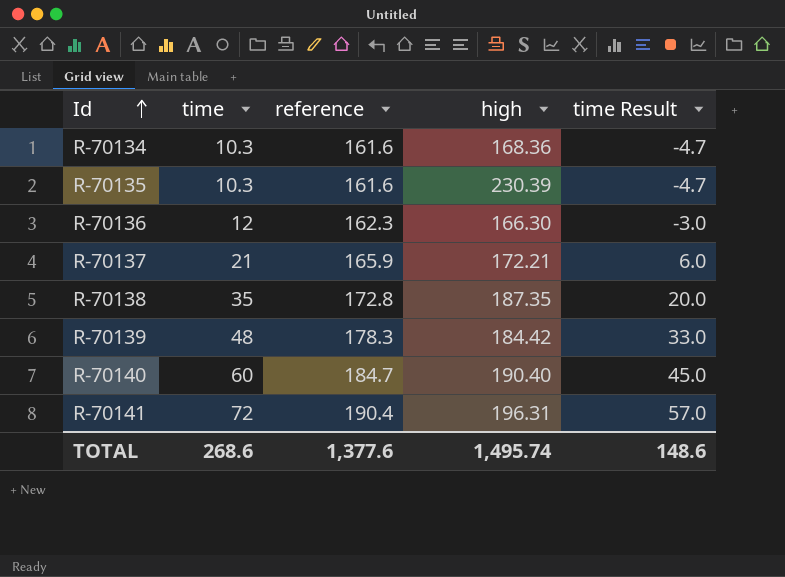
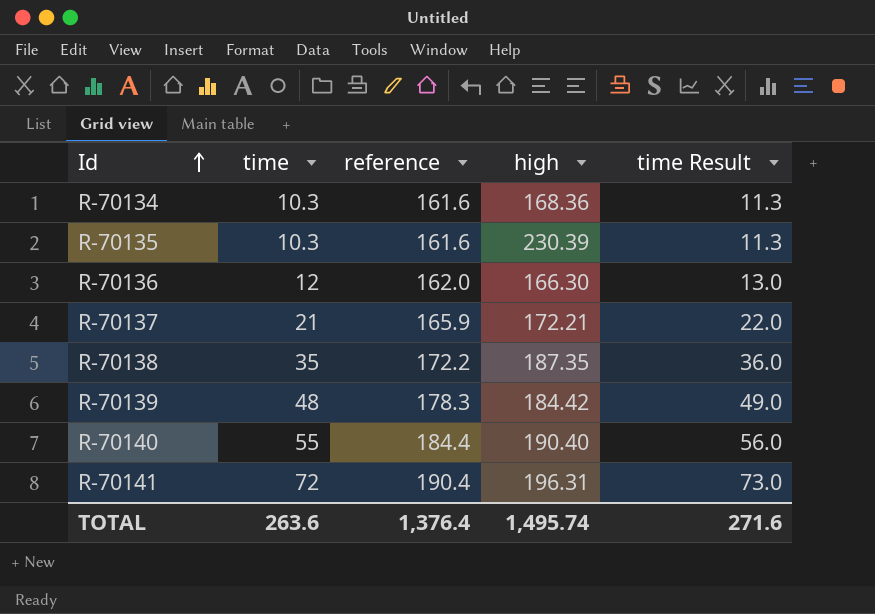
column time Result | formula: [time] - 15 -> [time] + 1
R-70136 | reference: 162.3 -> 162.0
R-70138 | reference: 172.8 -> 172.2
R-70140 | time: 60 -> 55
R-70140 | reference: 184.7 -> 184.4
TOTAL | time: 268.6 -> 263.6
TOTAL | reference: 1,377.6 -> 1,376.4
TOTAL | time Result: 148.6 -> 271.6

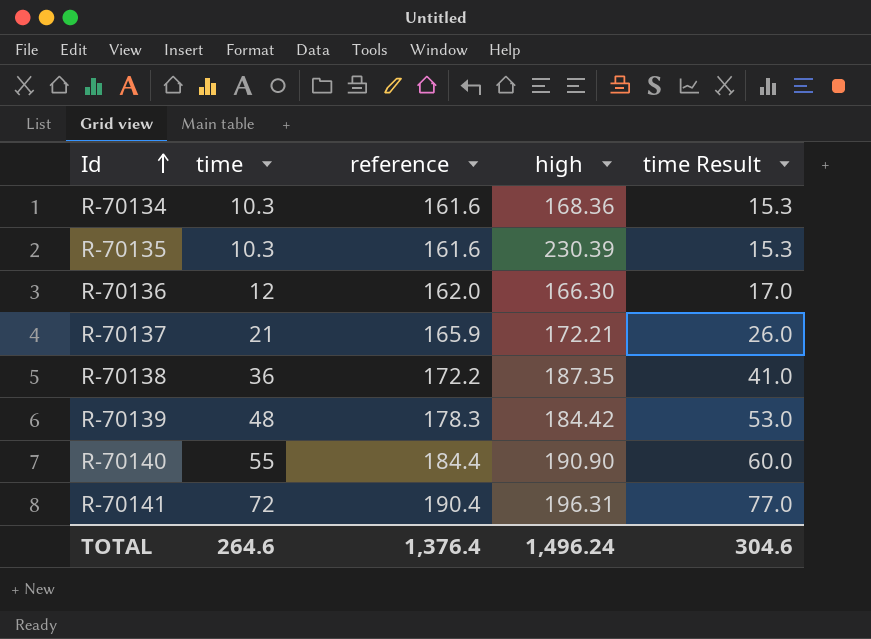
column time Result | formula: [time] + 1 -> [time] + 5
R-70138 | time: 35 -> 36
R-70140 | high: 190.40 -> 190.90
TOTAL | time: 263.6 -> 264.6
TOTAL | high: 1,495.74 -> 1,496.24
TOTAL | time Result: 271.6 -> 304.6

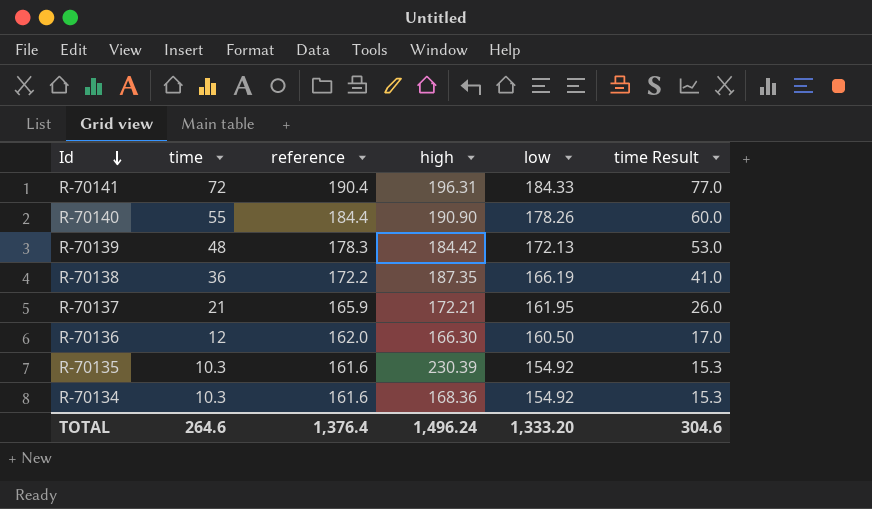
row order: Id ascending -> Id descending
column low | position: none -> 5

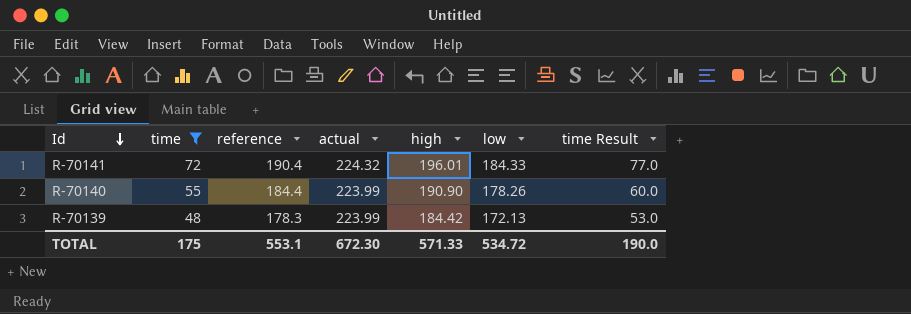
filter: none -> time >= 48
column actual | position: none -> 4
R-70141 | high: 196.31 -> 196.01
TOTAL | time: 264.6 -> 175
TOTAL | reference: 1,376.4 -> 553.1
TOTAL | high: 1,496.24 -> 571.33
TOTAL | low: 1,333.20 -> 534.72
TOTAL | time Result: 304.6 -> 190.0

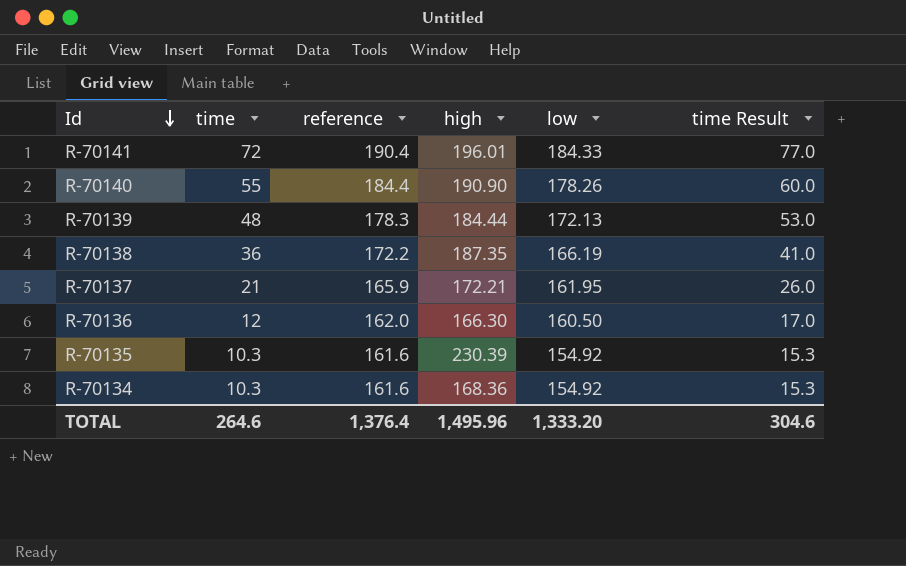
filter: time >= 48 -> none
column actual | position: 4 -> none
R-70139 | high: 184.42 -> 184.44
TOTAL | time: 175 -> 264.6
TOTAL | reference: 553.1 -> 1,376.4
TOTAL | high: 571.33 -> 1,495.96
TOTAL | low: 534.72 -> 1,333.20
TOTAL | time Result: 190.0 -> 304.6

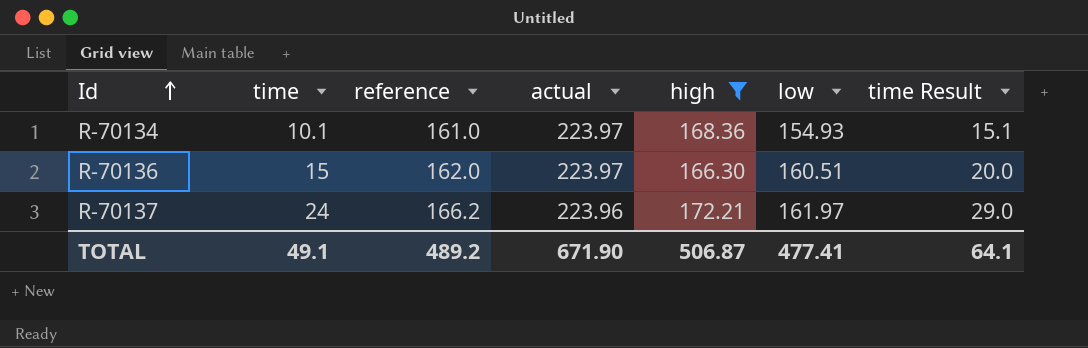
filter: none -> high <= 172.21
row order: Id descending -> Id ascending
column actual | position: none -> 4
R-70134 | time: 10.3 -> 10.1
R-70134 | reference: 161.6 -> 161.0
R-70134 | low: 154.92 -> 154.93
R-70134 | time Result: 15.3 -> 15.1
R-70136 | time: 12 -> 15
R-70136 | low: 160.50 -> 160.51
R-70136 | time Result: 17.0 -> 20.0
R-70137 | time: 21 -> 24
R-70137 | reference: 165.9 -> 166.2
R-70137 | low: 161.95 -> 161.97
R-70137 | time Result: 26.0 -> 29.0
TOTAL | time: 264.6 -> 49.1
TOTAL | reference: 1,376.4 -> 489.2
TOTAL | high: 1,495.96 -> 506.87
TOTAL | low: 1,333.20 -> 477.41
TOTAL | time Result: 304.6 -> 64.1

